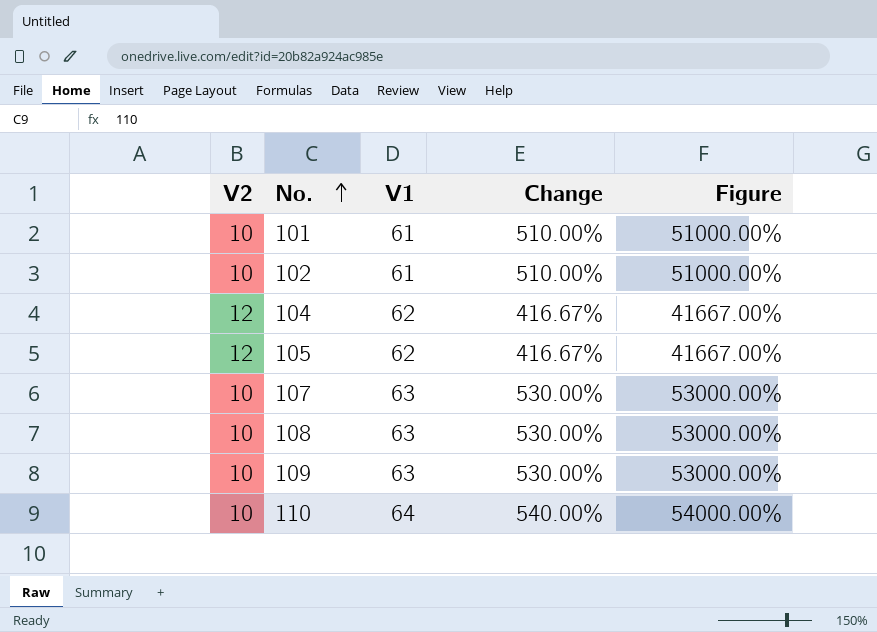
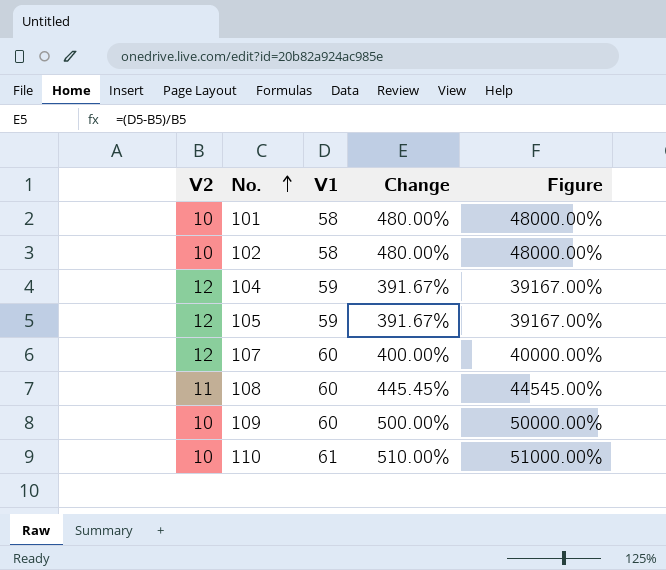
101 | V1: 61 -> 58
101 | Change: 510.00% -> 480.00%
101 | Figure: 51000.00% -> 48000.00%
102 | V1: 61 -> 58
102 | Change: 510.00% -> 480.00%
102 | Figure: 51000.00% -> 48000.00%
104 | V1: 62 -> 59
104 | Change: 416.67% -> 391.67%
104 | Figure: 41667.00% -> 39167.00%
105 | V1: 62 -> 59
105 | Change: 416.67% -> 391.67%
105 | Figure: 41667.00% -> 39167.00%
107 | V2: 10 -> 12
107 | V1: 63 -> 60
107 | Change: 530.00% -> 400.00%
107 | Figure: 53000.00% -> 40000.00%
108 | V2: 10 -> 11
108 | V1: 63 -> 60
108 | Change: 530.00% -> 445.45%
108 | Figure: 53000.00% -> 44545.00%
109 | V1: 63 -> 60
109 | Change: 530.00% -> 500.00%
109 | Figure: 53000.00% -> 50000.00%
110 | V1: 64 -> 61
110 | Change: 540.00% -> 510.00%
110 | Figure: 54000.00% -> 51000.00%

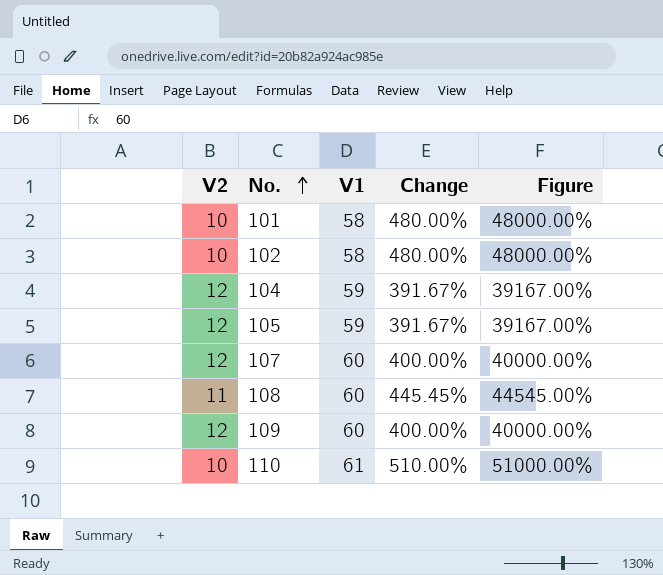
109 | V2: 10 -> 12
109 | Change: 500.00% -> 400.00%
109 | Figure: 50000.00% -> 40000.00%

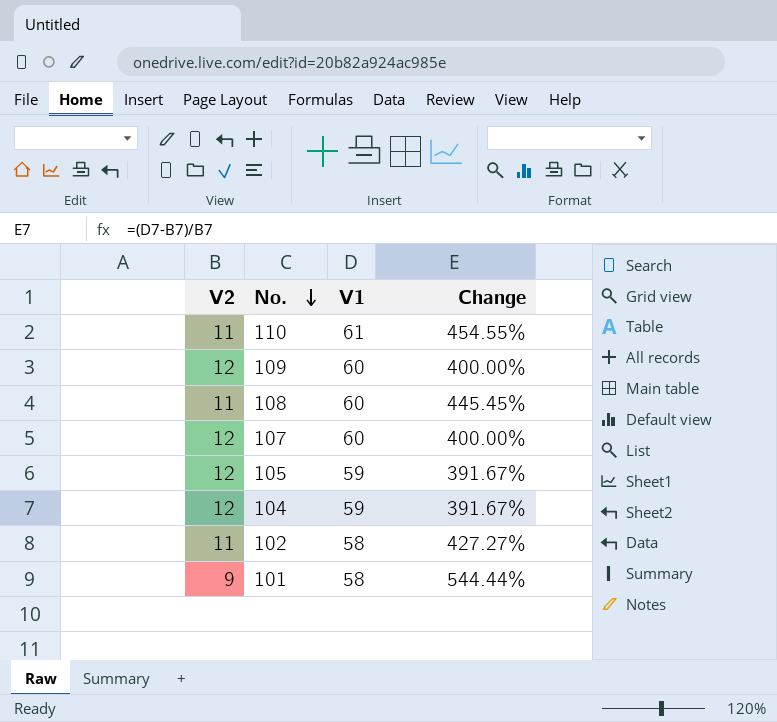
row order: No. ascending -> No. descending
column Figure | formula: [Change] * 100 -> none
110 | V2: 10 -> 11
110 | Change: 510.00% -> 454.55%
102 | V2: 10 -> 11
102 | Change: 480.00% -> 427.27%
101 | V2: 10 -> 9
101 | Change: 480.00% -> 544.44%

